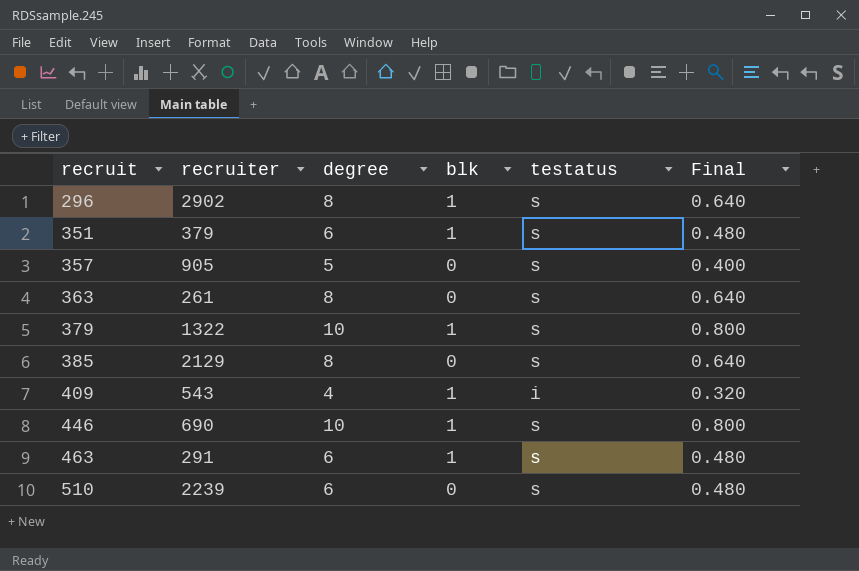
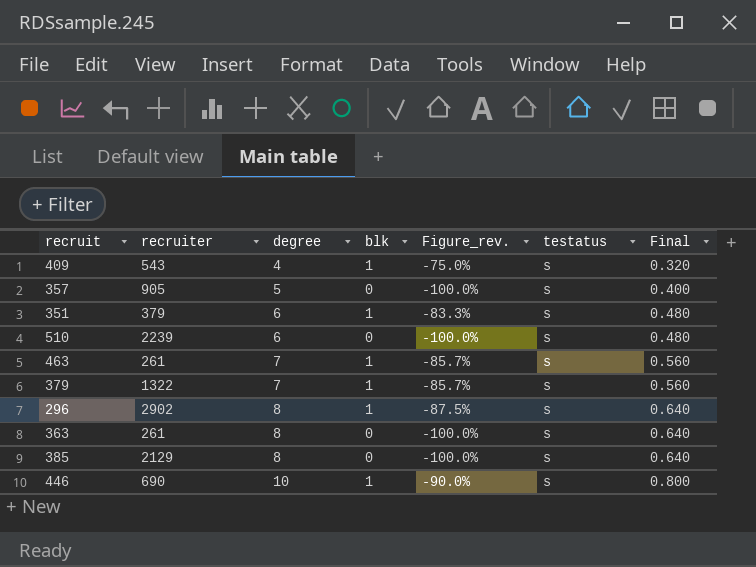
row order: recruit ascending -> degree ascending
column Figure_rev. | formula: none -> ([blk] - [degree]) / [degree]
409 | testatus: i -> s
463 | recruiter: 291 -> 261
463 | degree: 6 -> 7
463 | Final: 0.480 -> 0.560
379 | degree: 10 -> 7
379 | Final: 0.800 -> 0.560

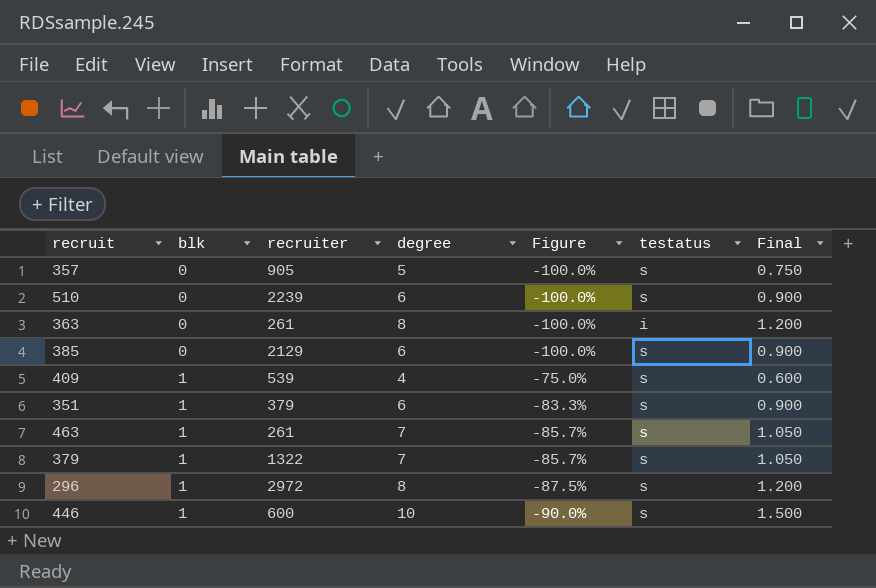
row order: degree ascending -> blk ascending
column blk | position: 4 -> 2
column name: Figure_rev. -> Figure
column Final | formula: [degree] * 0.08 -> [degree] * 0.15
363 | testatus: s -> i
385 | degree: 8 -> 6
409 | recruiter: 543 -> 539
296 | recruiter: 2902 -> 2972
446 | recruiter: 690 -> 600

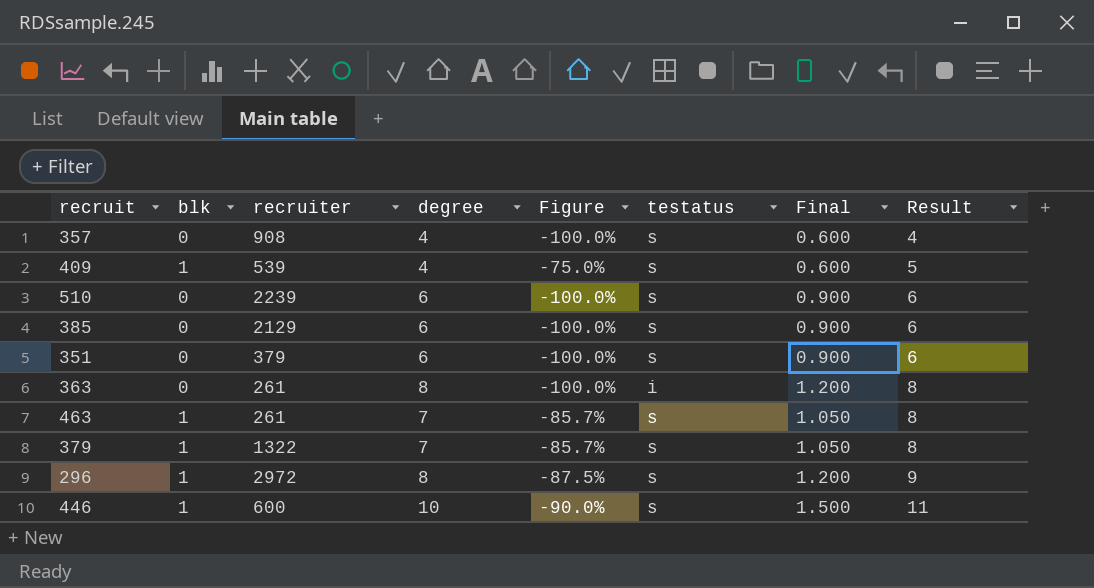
row order: blk ascending -> Result ascending
column Result | formula: none -> [blk] + [degree]
357 | recruiter: 905 -> 908
357 | degree: 5 -> 4
357 | Final: 0.750 -> 0.600
351 | blk: 1 -> 0
351 | Figure: -83.3% -> -100.0%

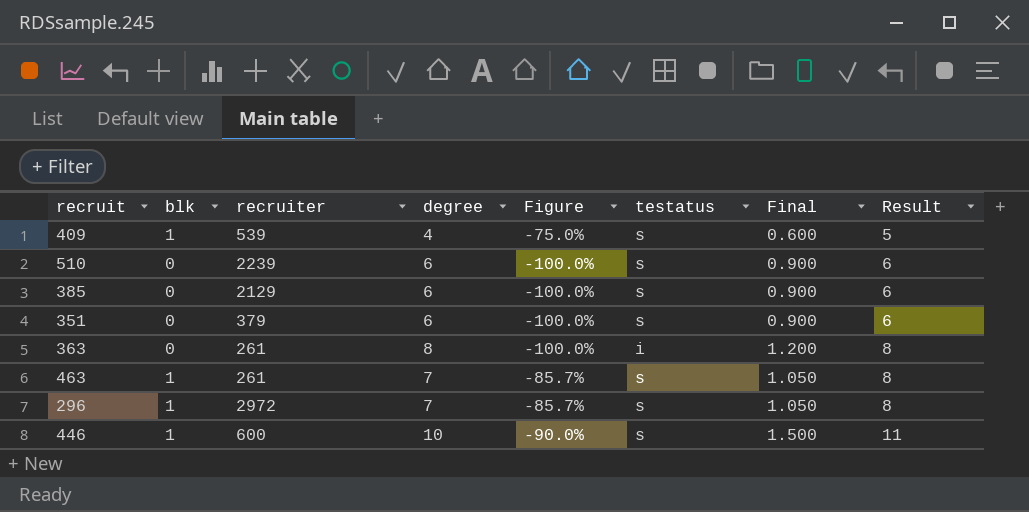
row 357: 0 | 908 | 4 | -100.0% | s | 0.600 | 4 -> none
row 379: 1 | 1322 | 7 | -85.7% | s | 1.050 | 8 -> none
296 | degree: 8 -> 7
296 | Figure: -87.5% -> -85.7%
296 | Final: 1.200 -> 1.050
296 | Result: 9 -> 8

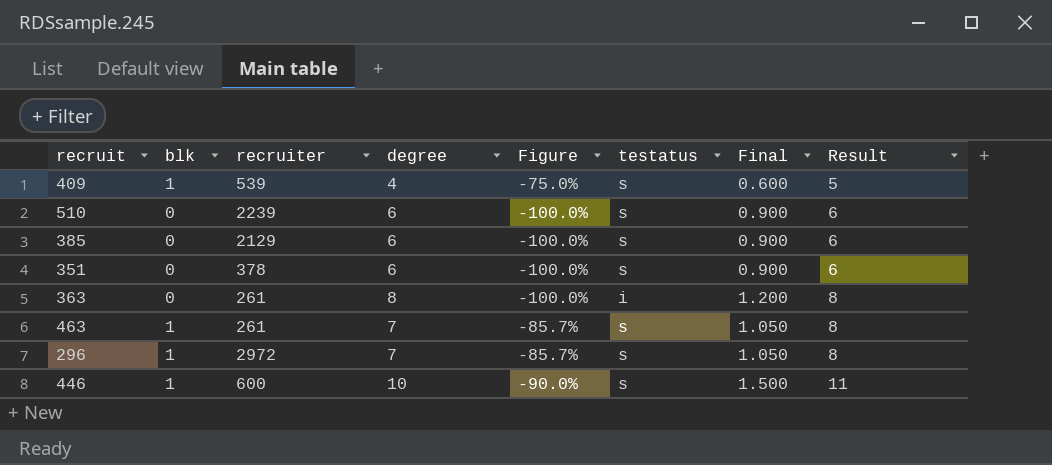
351 | recruiter: 379 -> 378

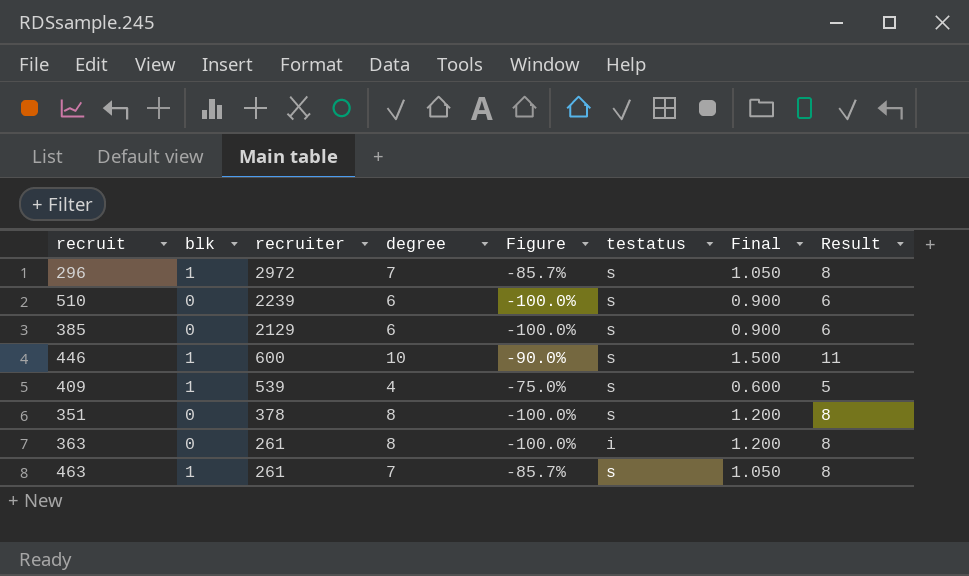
row order: Result ascending -> recruiter descending
351 | degree: 6 -> 8
351 | Final: 0.900 -> 1.200
351 | Result: 6 -> 8

